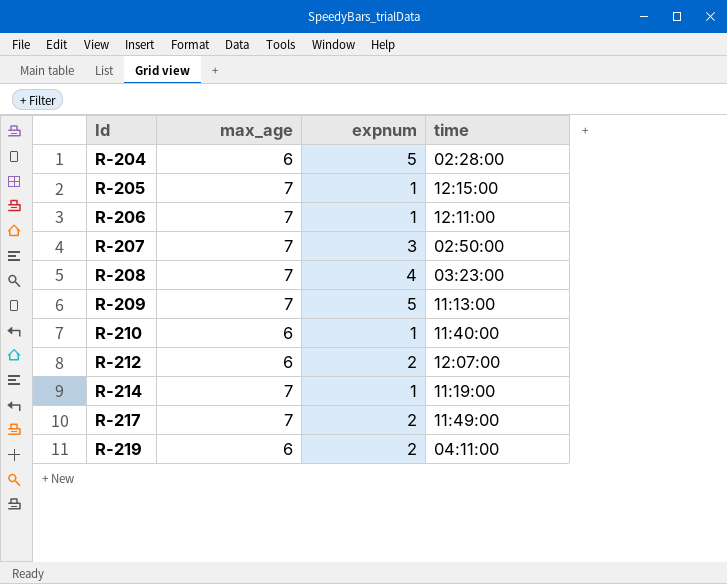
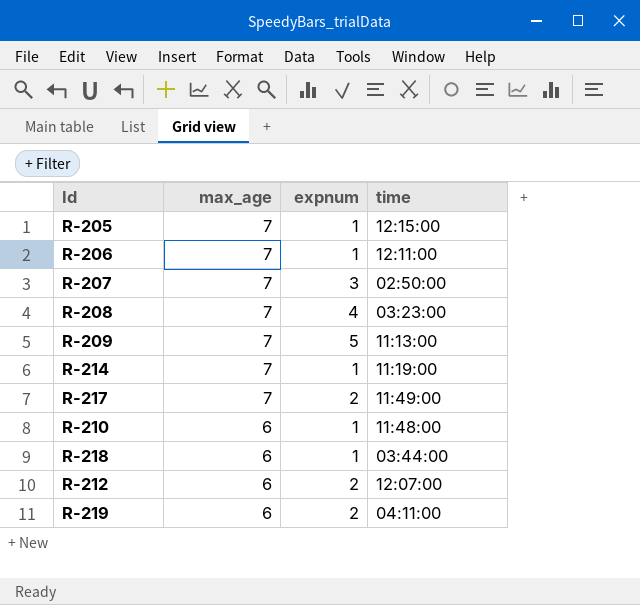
row order: Id ascending -> max_age descending
row R-204: 6 | 5 | 02:28:00 -> none
R-210 | time: 11:40:00 -> 11:48:00
row R-218: none -> 6 | 1 | 03:44:00

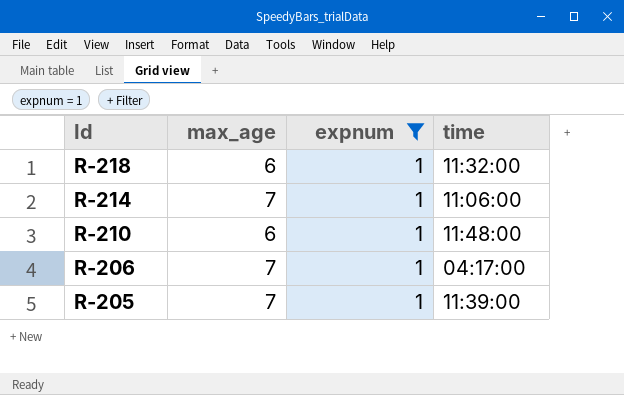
filter: none -> expnum = 1
row order: max_age descending -> Id descending
R-218 | time: 03:44:00 -> 11:32:00
R-214 | time: 11:19:00 -> 11:06:00
R-206 | time: 12:11:00 -> 04:17:00
R-205 | time: 12:15:00 -> 11:39:00

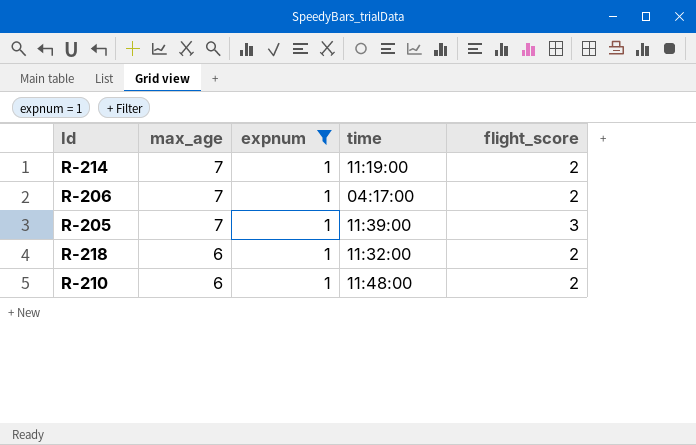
row order: Id descending -> max_age descending
column flight_score | position: none -> 5
R-214 | time: 11:06:00 -> 11:19:00

